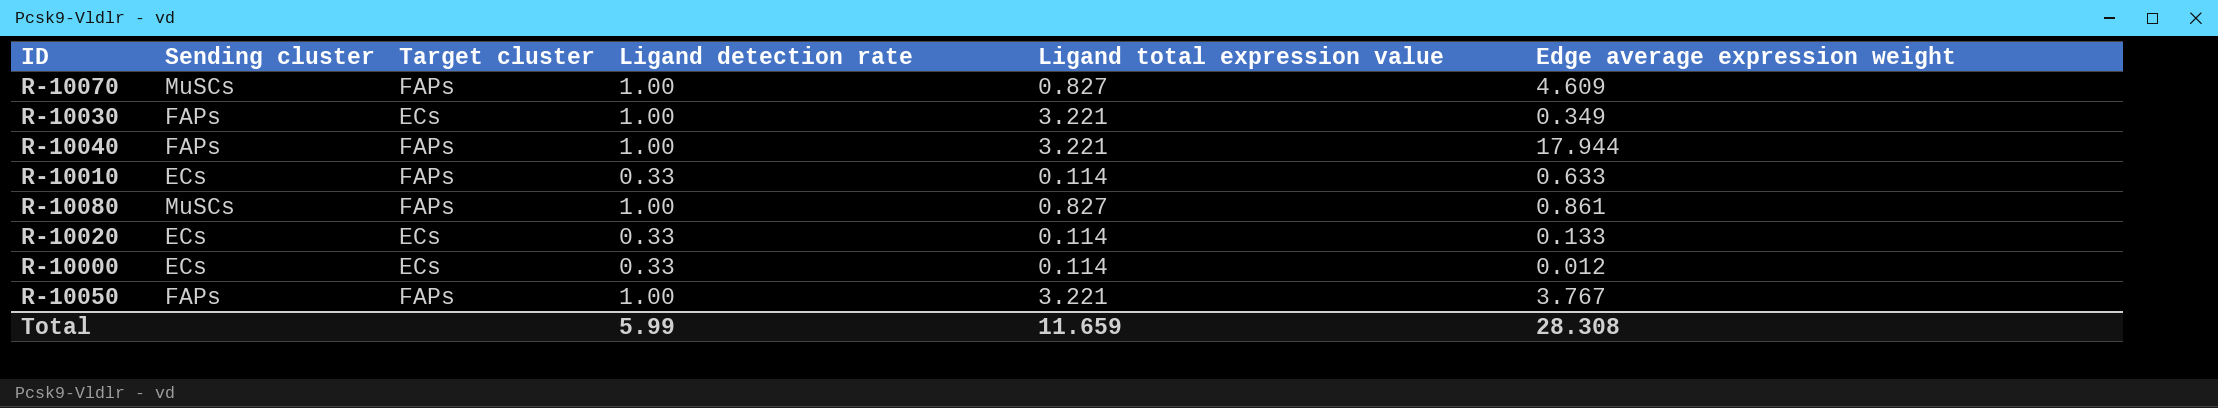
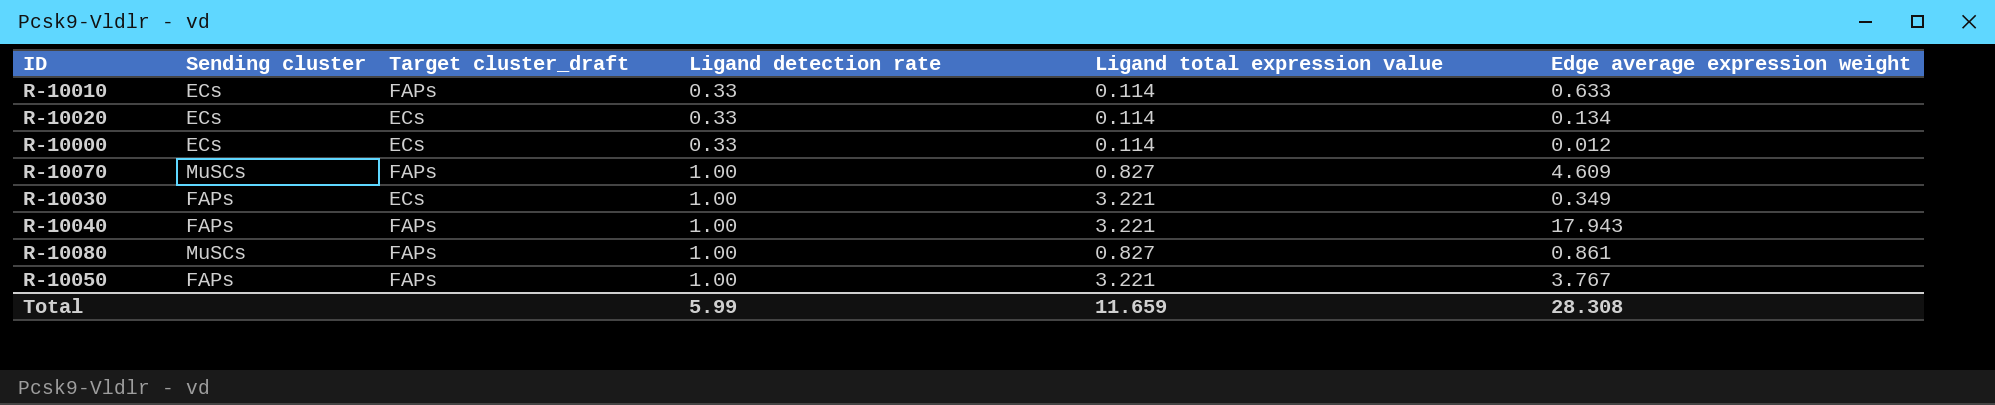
row order: none -> Ligand detection rate ascending
column name: Target cluster -> Target cluster_draft
R-10020 | Edge average expression weight: 0.133 -> 0.134
R-10040 | Edge average expression weight: 17.944 -> 17.943

